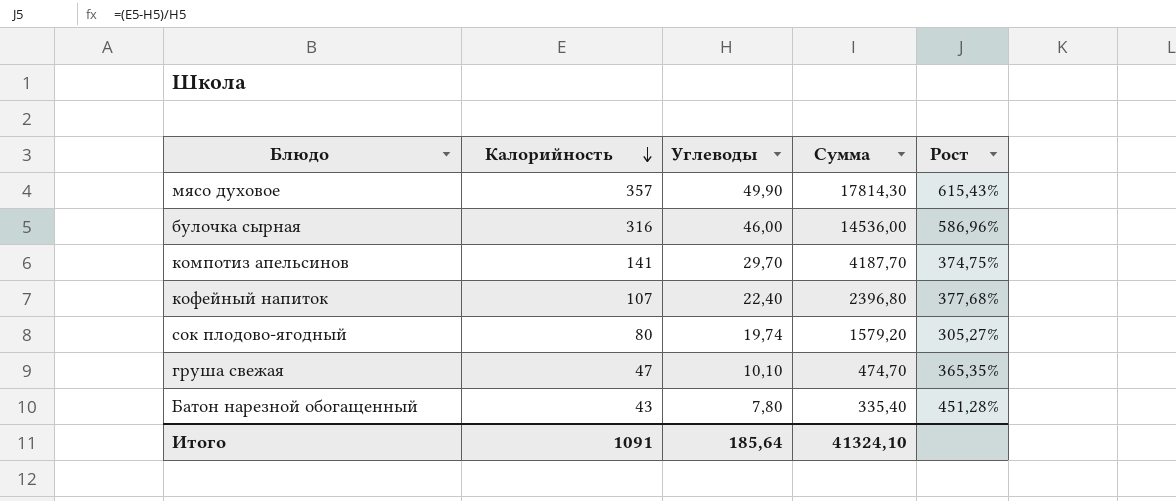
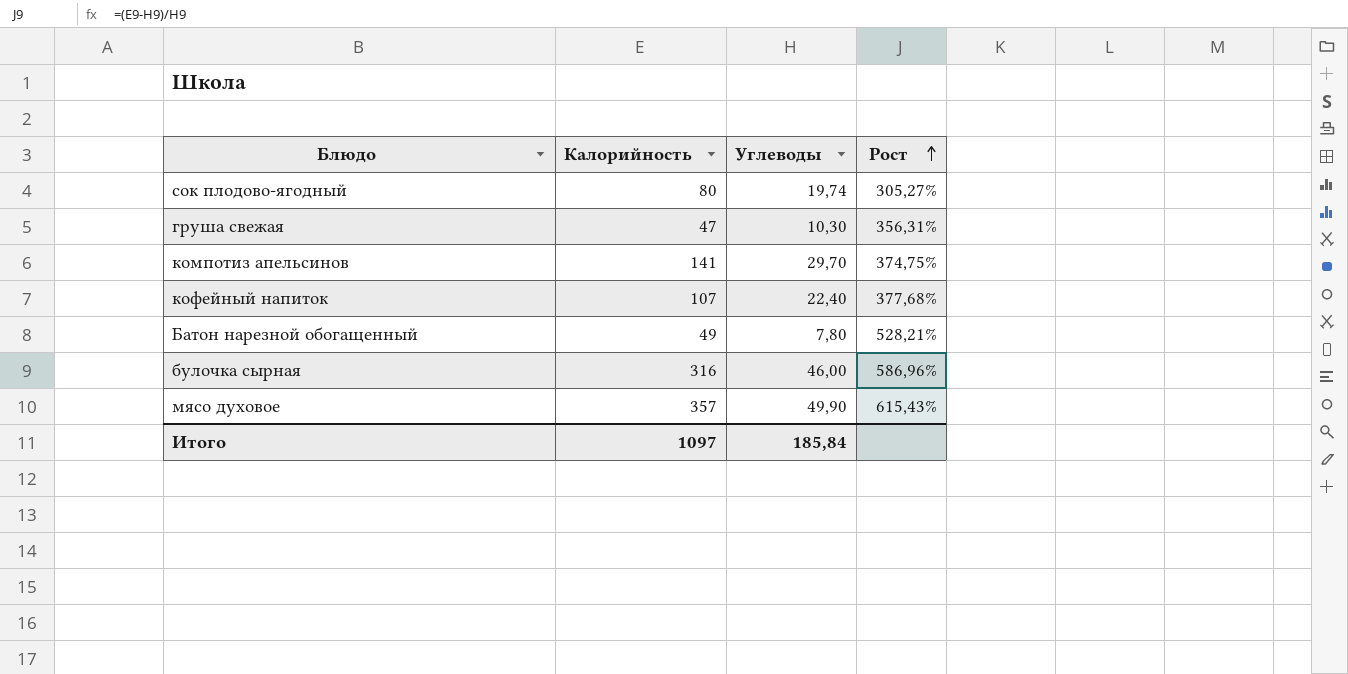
row order: Калорийность descending -> Рост ascending
column Сумма | formula: [Калорийность] * [Углеводы] -> none
груша свежая | Углеводы: 10,10 -> 10,30
груша свежая | Рост: 365,35% -> 356,31%
Батон нарезной обогащенный | Калорийность: 43 -> 49
Батон нарезной обогащенный | Рост: 451,28% -> 528,21%
Итого | Калорийность: 1091 -> 1097
Итого | Углеводы: 185,64 -> 185,84

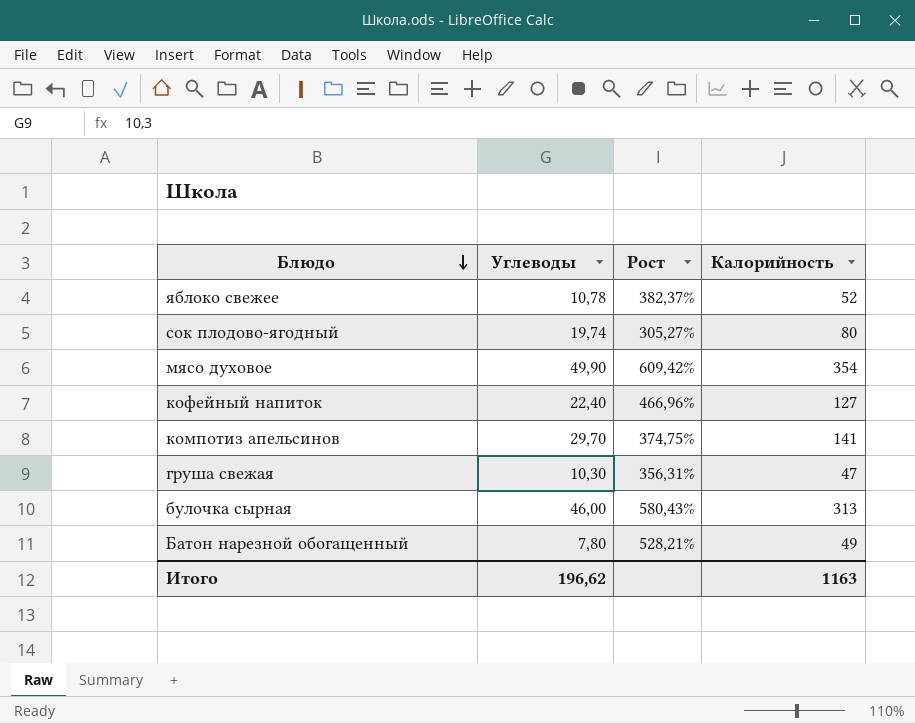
row order: Рост ascending -> Блюдо descending
column Калорийность | position: 2 -> 4
row яблоко свежее: none -> 10,78 | 382,37% | 52
мясо духовое | Рост: 615,43% -> 609,42%
мясо духовое | Калорийность: 357 -> 354
кофейный напиток | Рост: 377,68% -> 466,96%
кофейный напиток | Калорийность: 107 -> 127
булочка сырная | Рост: 586,96% -> 580,43%
булочка сырная | Калорийность: 316 -> 313
Итого | Углеводы: 185,84 -> 196,62
Итого | Калорийность: 1097 -> 1163

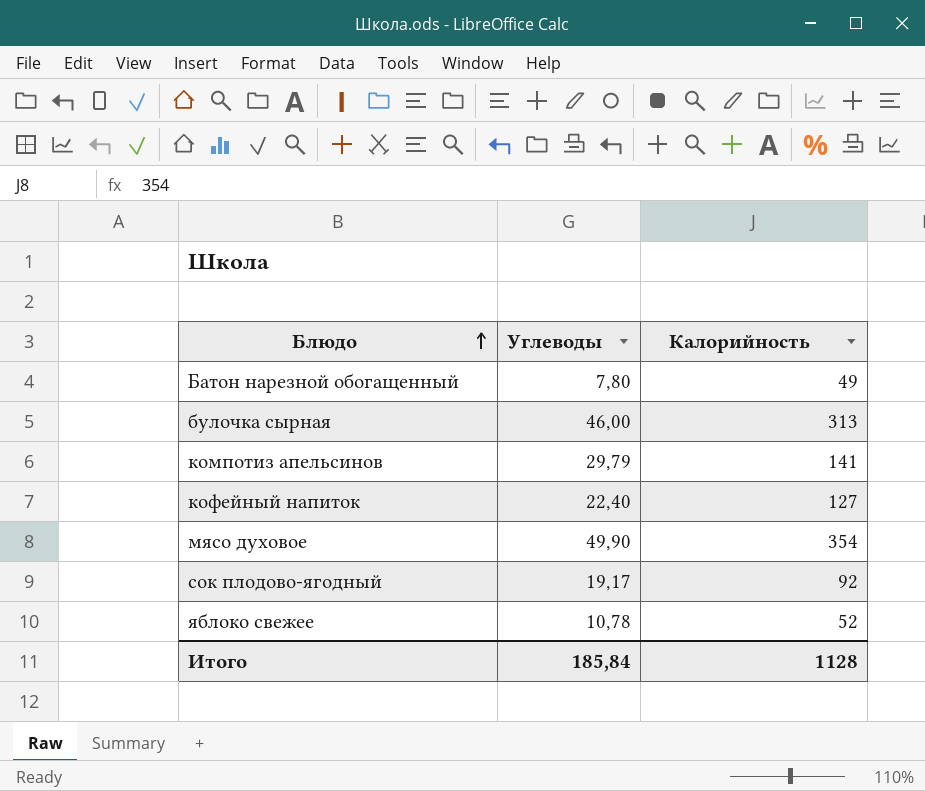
row order: Блюдо descending -> Блюдо ascending
column Рост | formula: ([Калорийность] - [Углеводы]) / [Углеводы] -> none
row груша свежая: 10,30 | 356,31% | 47 -> none
компотиз апельсинов | Углеводы: 29,70 -> 29,79
сок плодово-ягодный | Углеводы: 19,74 -> 19,17
сок плодово-ягодный | Калорийность: 80 -> 92
Итого | Углеводы: 196,62 -> 185,84
Итого | Калорийность: 1163 -> 1128

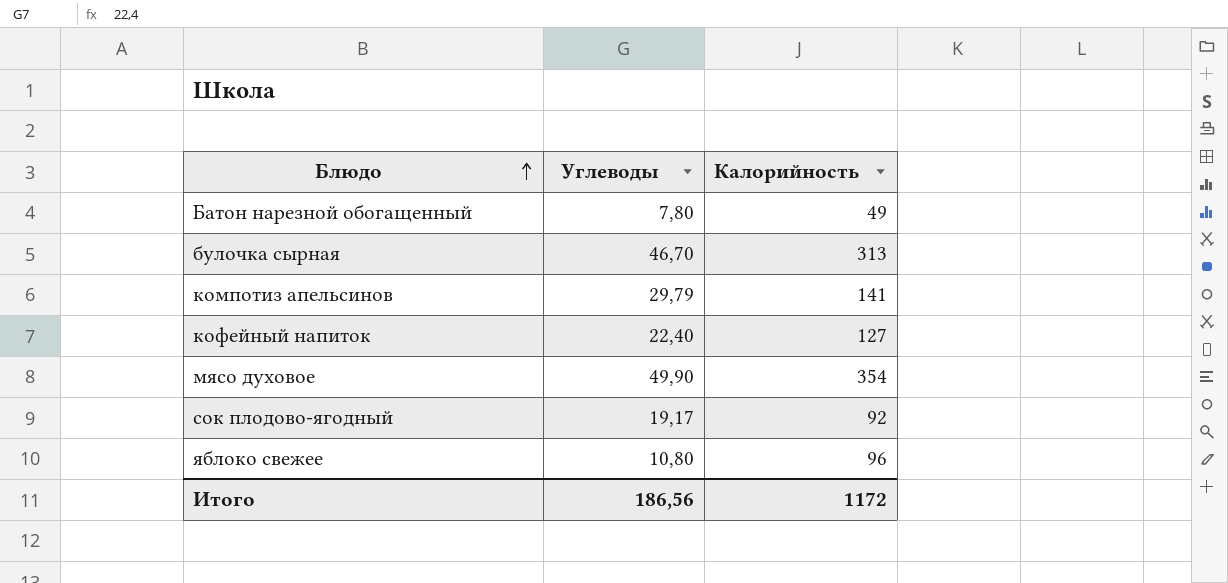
булочка сырная | Углеводы: 46,00 -> 46,70
яблоко свежее | Углеводы: 10,78 -> 10,80
яблоко свежее | Калорийность: 52 -> 96
Итого | Углеводы: 185,84 -> 186,56
Итого | Калорийность: 1128 -> 1172

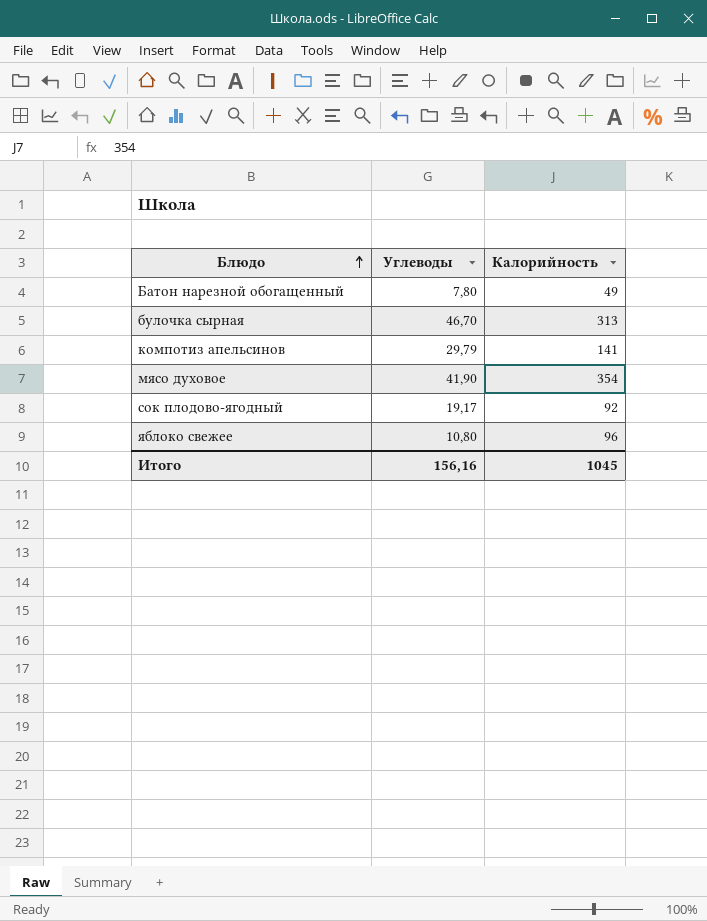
row кофейный напиток: 22,40 | 127 -> none
мясо духовое | Углеводы: 49,90 -> 41,90
Итого | Углеводы: 186,56 -> 156,16
Итого | Калорийность: 1172 -> 1045

